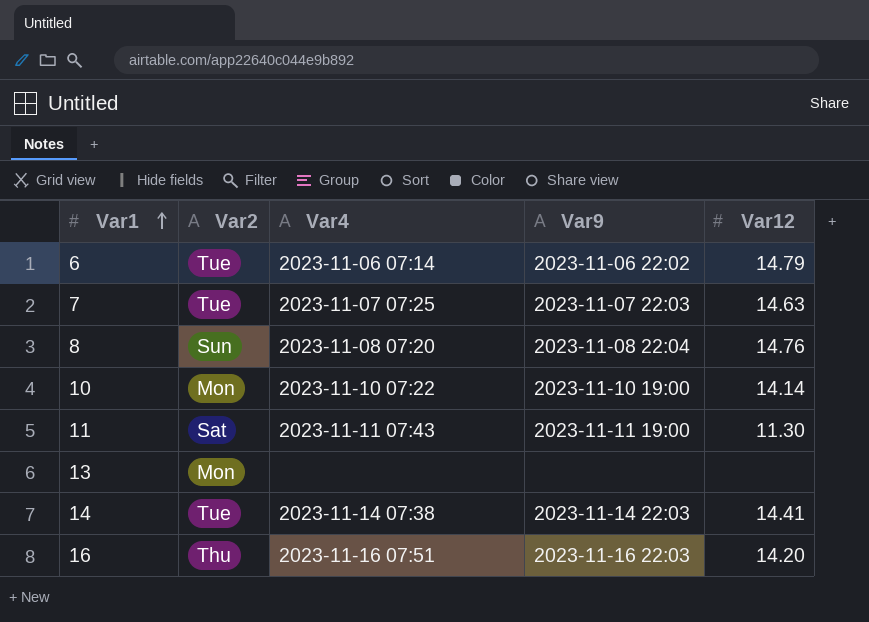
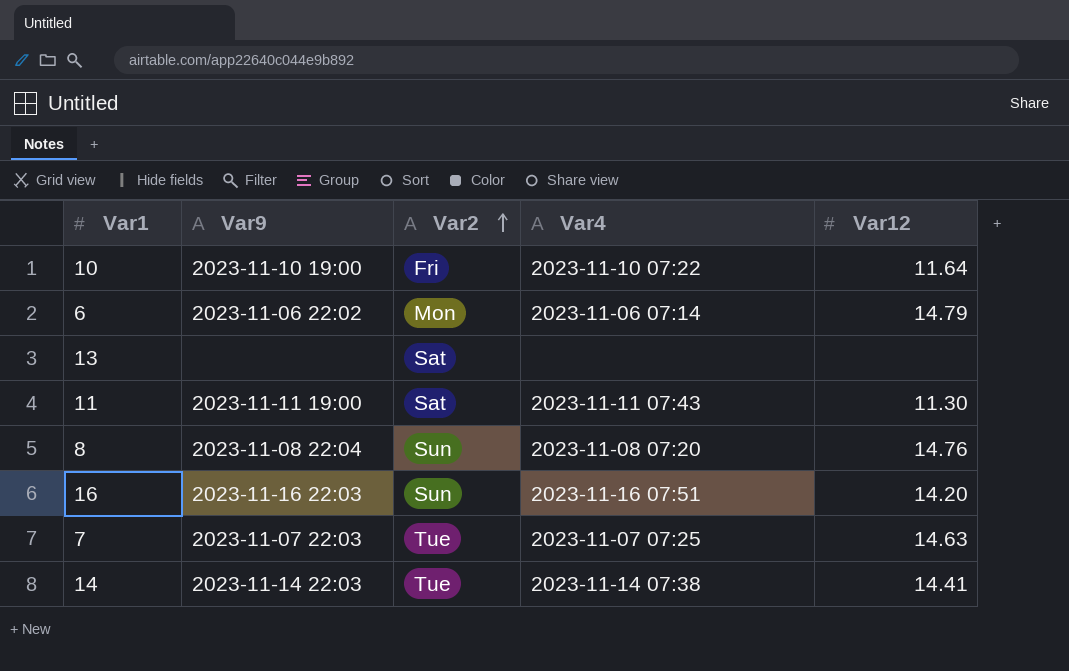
row order: Var1 ascending -> Var2 ascending
column Var9 | position: 4 -> 2
10 | Var2: Mon -> Fri
10 | Var12: 14.14 -> 11.64
6 | Var2: Tue -> Mon
13 | Var2: Mon -> Sat
16 | Var2: Thu -> Sun

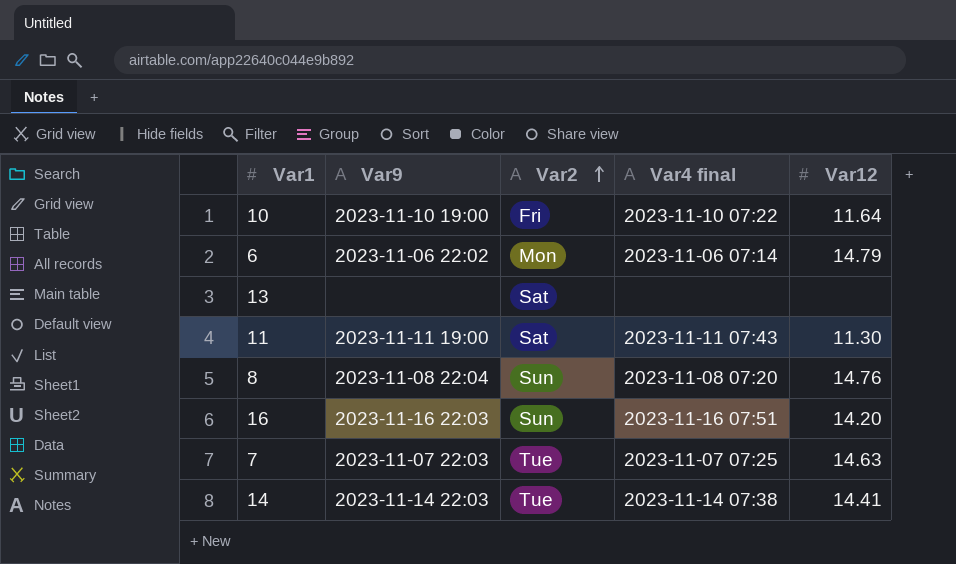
column name: Var4 -> Var4 final

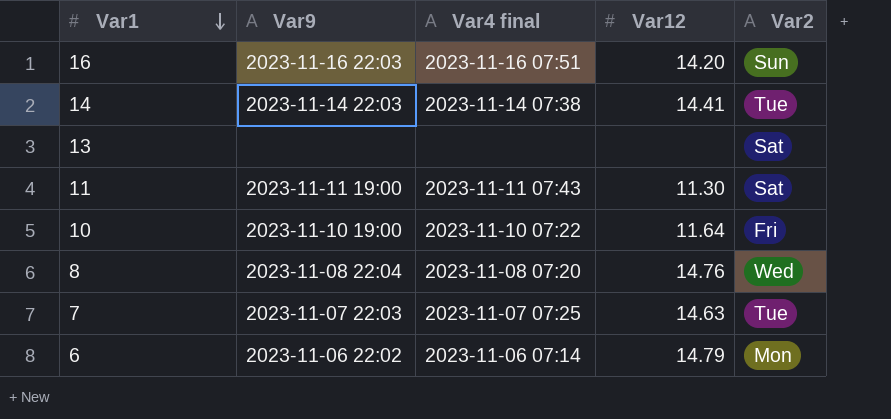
row order: Var2 ascending -> Var1 descending
column Var2 | position: 3 -> 5
8 | Var2: Sun -> Wed

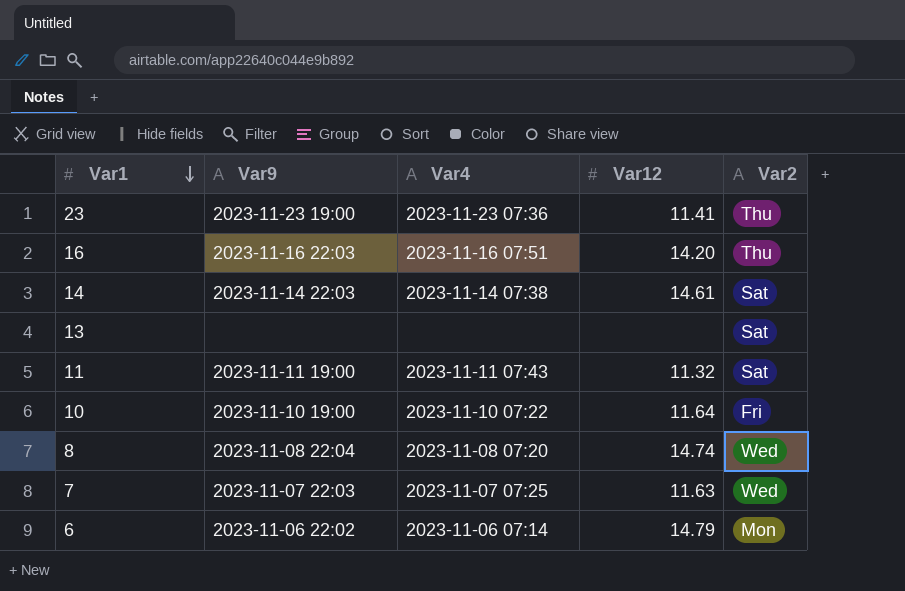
column name: Var4 final -> Var4
row 23: none -> 2023-11-23 19:00 | 2023-11-23 07:36 | 11.41 | Thu
16 | Var2: Sun -> Thu
14 | Var12: 14.41 -> 14.61
14 | Var2: Tue -> Sat
11 | Var12: 11.30 -> 11.32
8 | Var12: 14.76 -> 14.74
7 | Var12: 14.63 -> 11.63
7 | Var2: Tue -> Wed

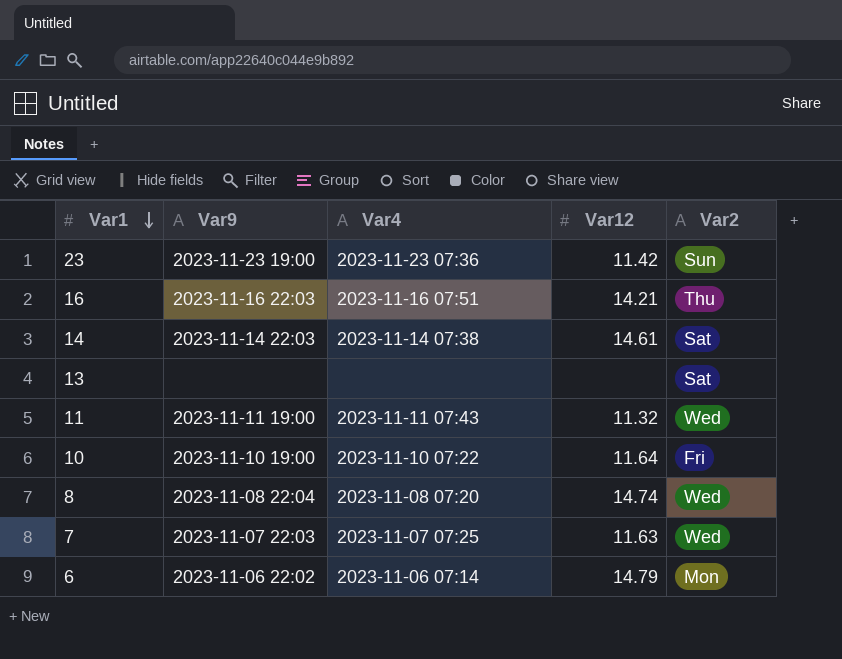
23 | Var12: 11.41 -> 11.42
23 | Var2: Thu -> Sun
16 | Var12: 14.20 -> 14.21
11 | Var2: Sat -> Wed

